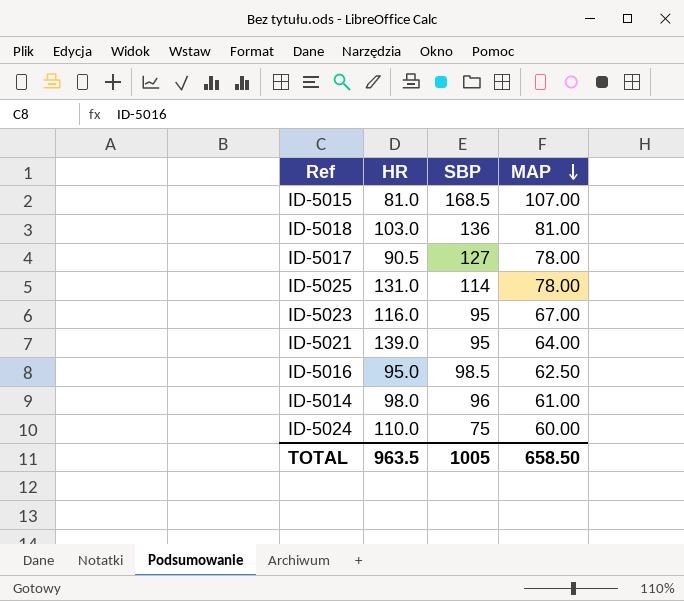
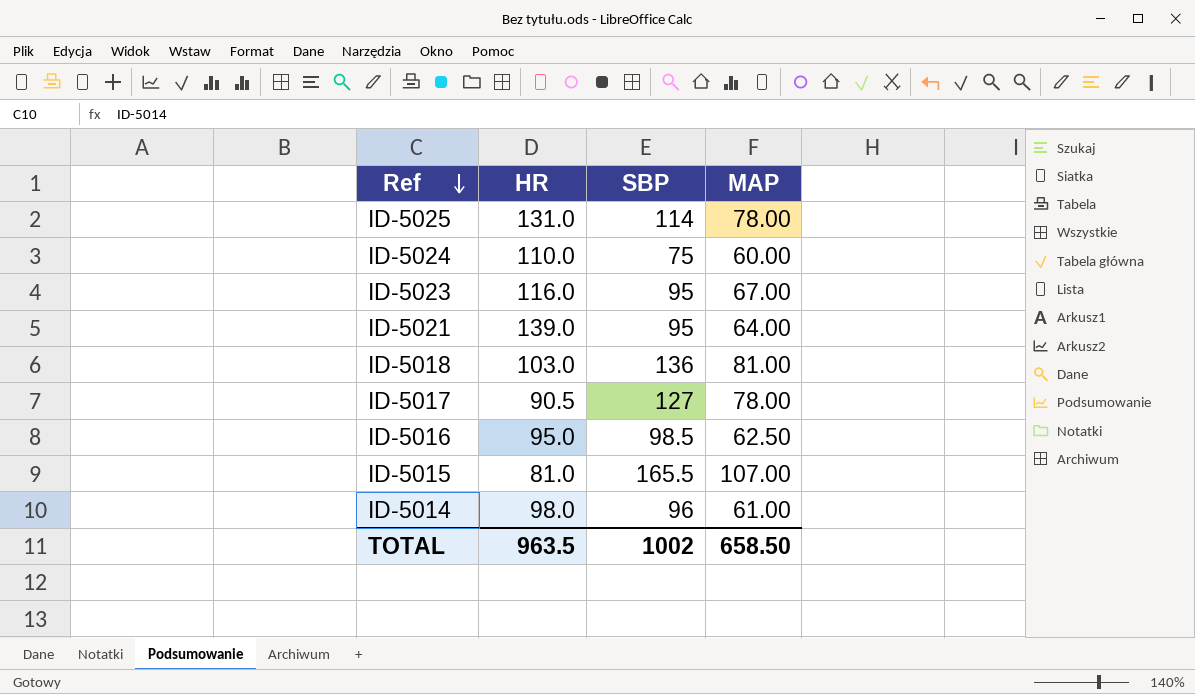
row order: MAP descending -> Ref descending
ID-5015 | SBP: 168.5 -> 165.5
TOTAL | SBP: 1005 -> 1002

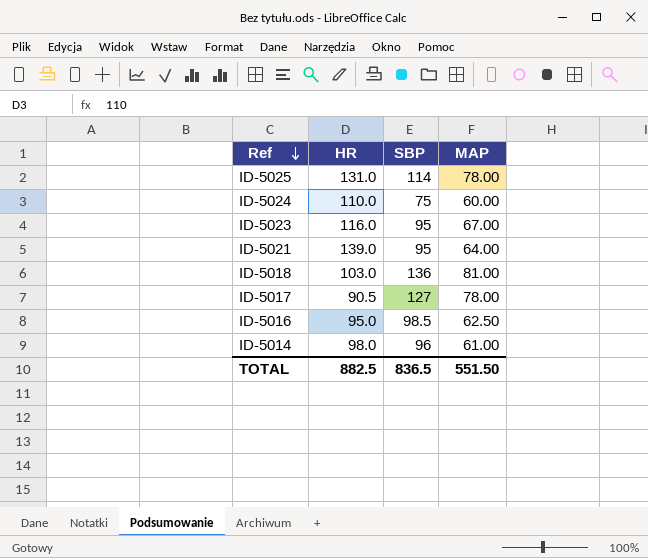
row ID-5015: 81.0 | 165.5 | 107.00 -> none
TOTAL | HR: 963.5 -> 882.5
TOTAL | SBP: 1002 -> 836.5
TOTAL | MAP: 658.50 -> 551.50

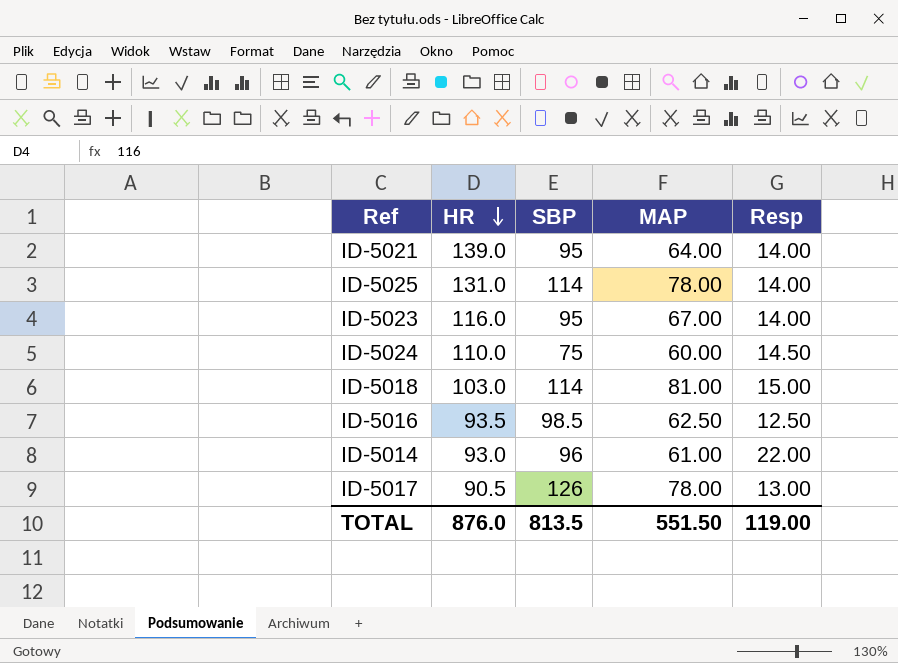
row order: Ref descending -> HR descending
column Resp | position: none -> 5
ID-5018 | SBP: 136 -> 114
ID-5016 | HR: 95.0 -> 93.5
ID-5014 | HR: 98.0 -> 93.0
ID-5017 | SBP: 127 -> 126
TOTAL | HR: 882.5 -> 876.0
TOTAL | SBP: 836.5 -> 813.5

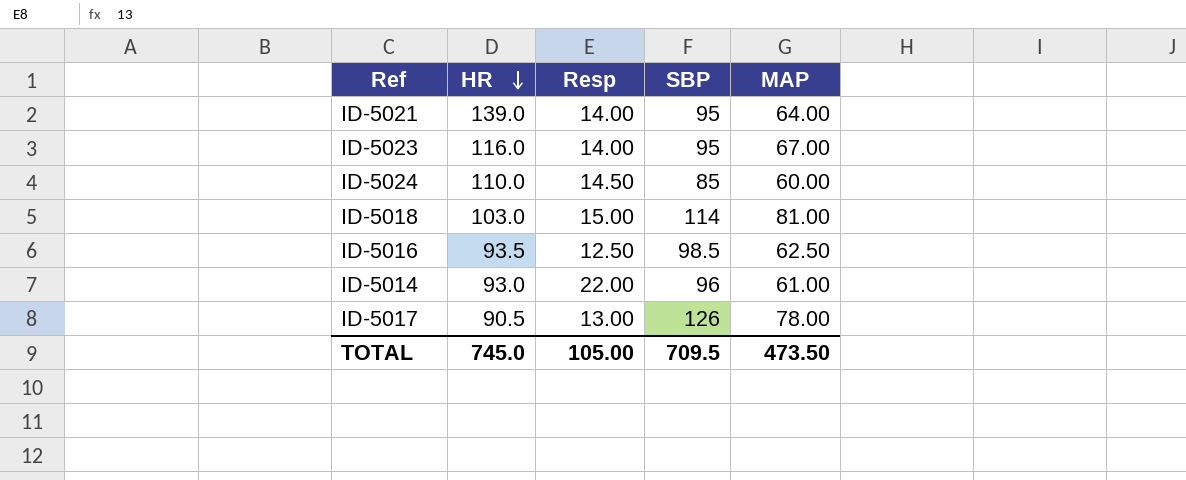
column Resp | position: 5 -> 3
row ID-5025: 131.0 | 114 | 78.00 | 14.00 -> none
ID-5024 | SBP: 75 -> 85
TOTAL | HR: 876.0 -> 745.0
TOTAL | Resp: 119.00 -> 105.00
TOTAL | SBP: 813.5 -> 709.5
TOTAL | MAP: 551.50 -> 473.50

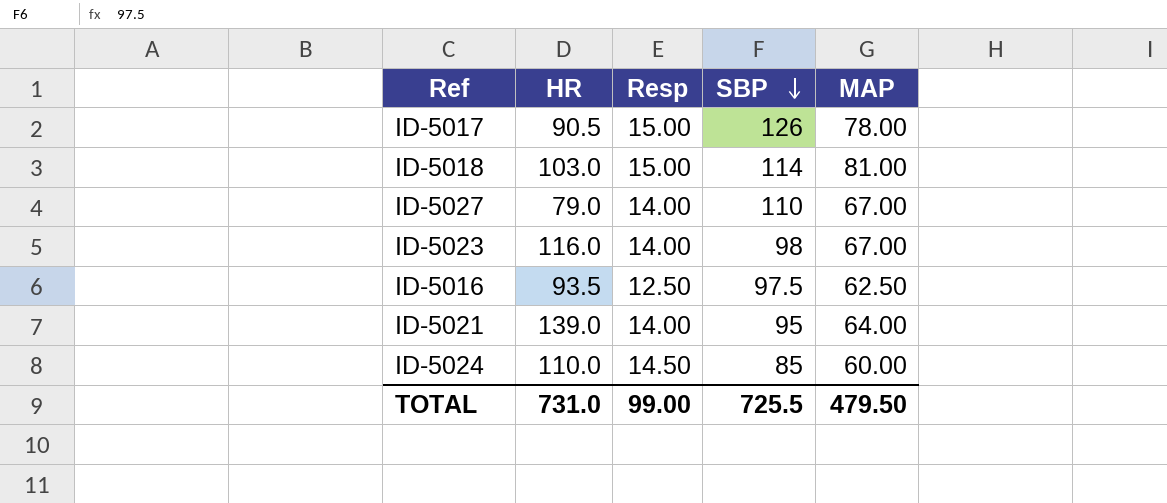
row order: HR descending -> SBP descending
row ID-5014: 93.0 | 22.00 | 96 | 61.00 -> none
ID-5017 | Resp: 13.00 -> 15.00
row ID-5027: none -> 79.0 | 14.00 | 110 | 67.00
ID-5023 | SBP: 95 -> 98
ID-5016 | SBP: 98.5 -> 97.5
TOTAL | HR: 745.0 -> 731.0
TOTAL | Resp: 105.00 -> 99.00
TOTAL | SBP: 709.5 -> 725.5
TOTAL | MAP: 473.50 -> 479.50

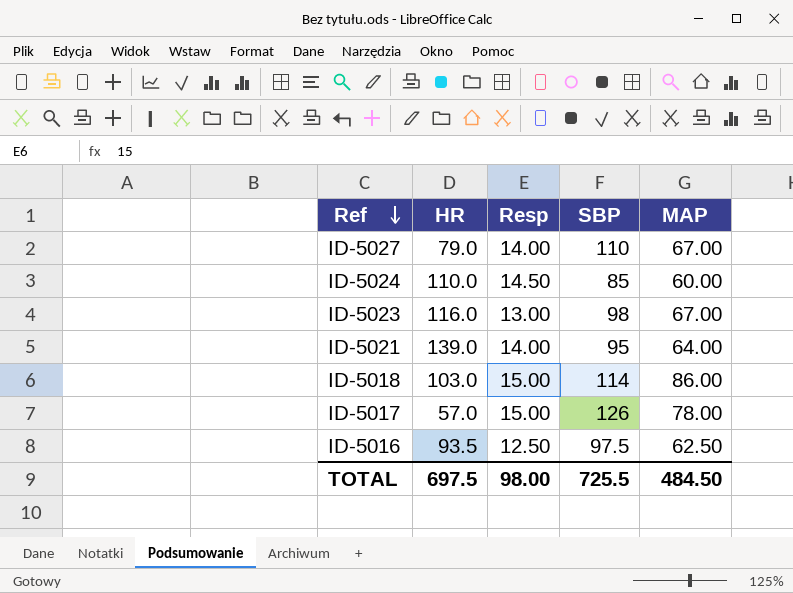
row order: SBP descending -> Ref descending
ID-5023 | Resp: 14.00 -> 13.00
ID-5018 | MAP: 81.00 -> 86.00
ID-5017 | HR: 90.5 -> 57.0
TOTAL | HR: 731.0 -> 697.5
TOTAL | Resp: 99.00 -> 98.00
TOTAL | MAP: 479.50 -> 484.50

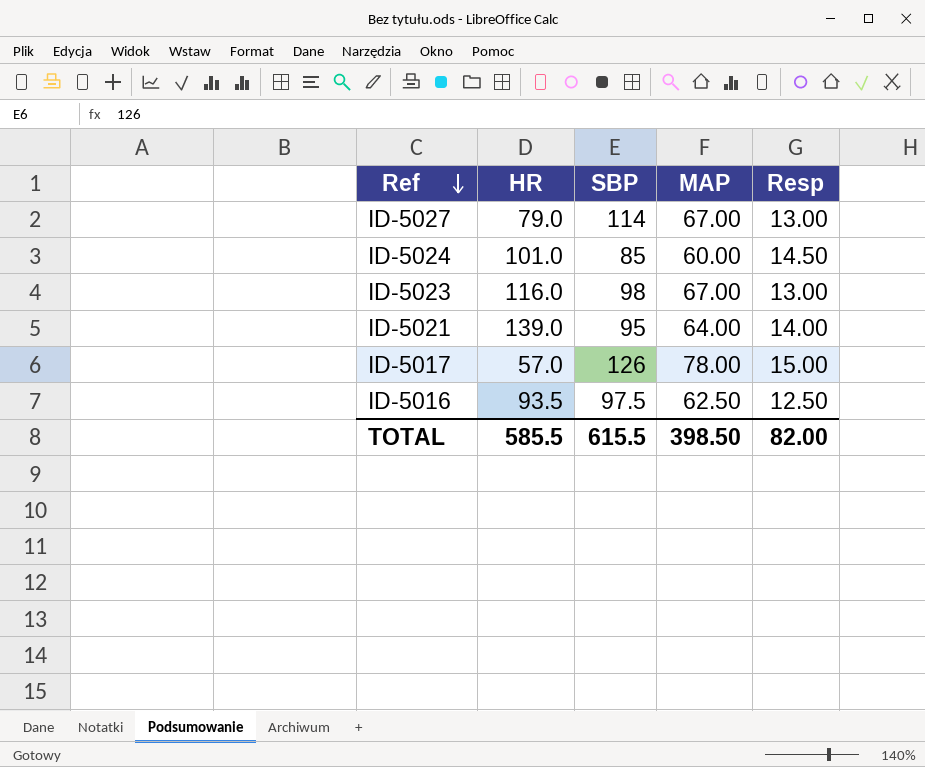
column Resp | position: 3 -> 5
row ID-5018: 103.0 | 15.00 | 114 | 86.00 -> none
ID-5027 | SBP: 110 -> 114
ID-5027 | Resp: 14.00 -> 13.00
ID-5024 | HR: 110.0 -> 101.0
TOTAL | HR: 697.5 -> 585.5
TOTAL | SBP: 725.5 -> 615.5
TOTAL | MAP: 484.50 -> 398.50
TOTAL | Resp: 98.00 -> 82.00

